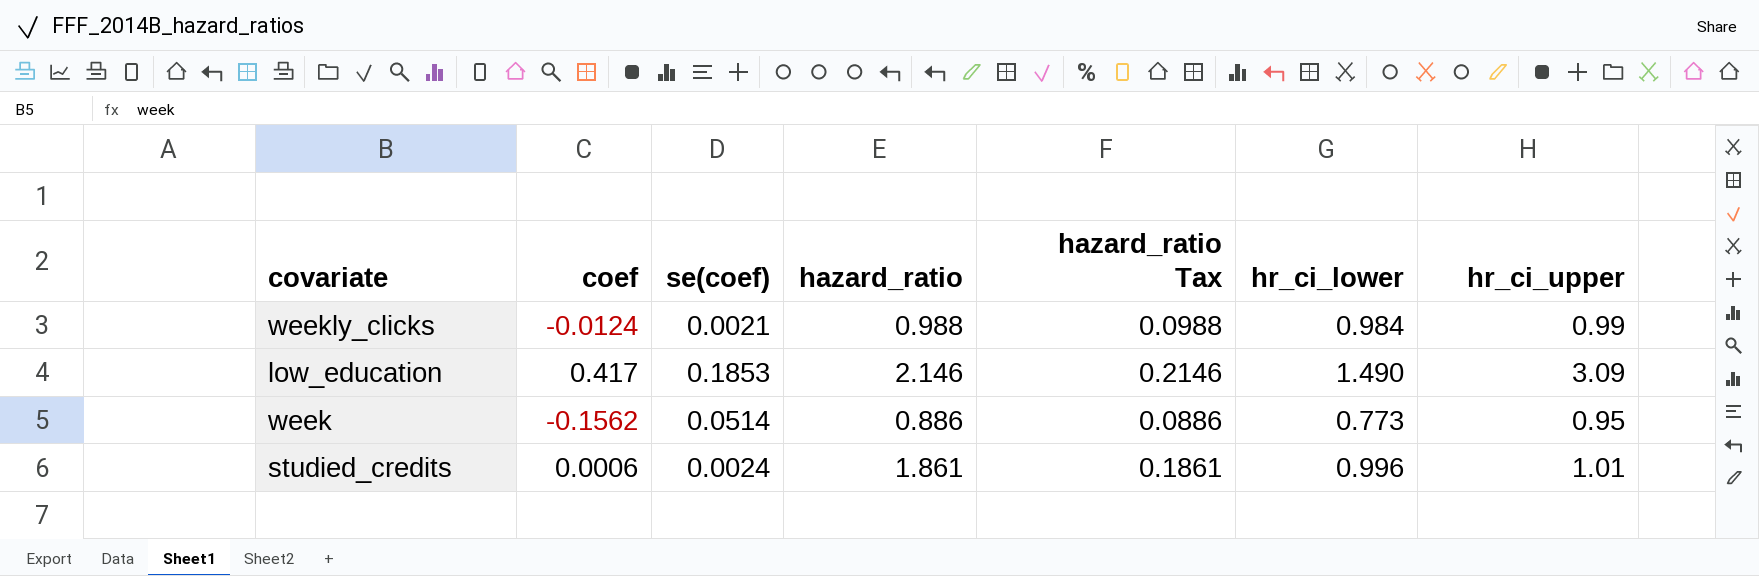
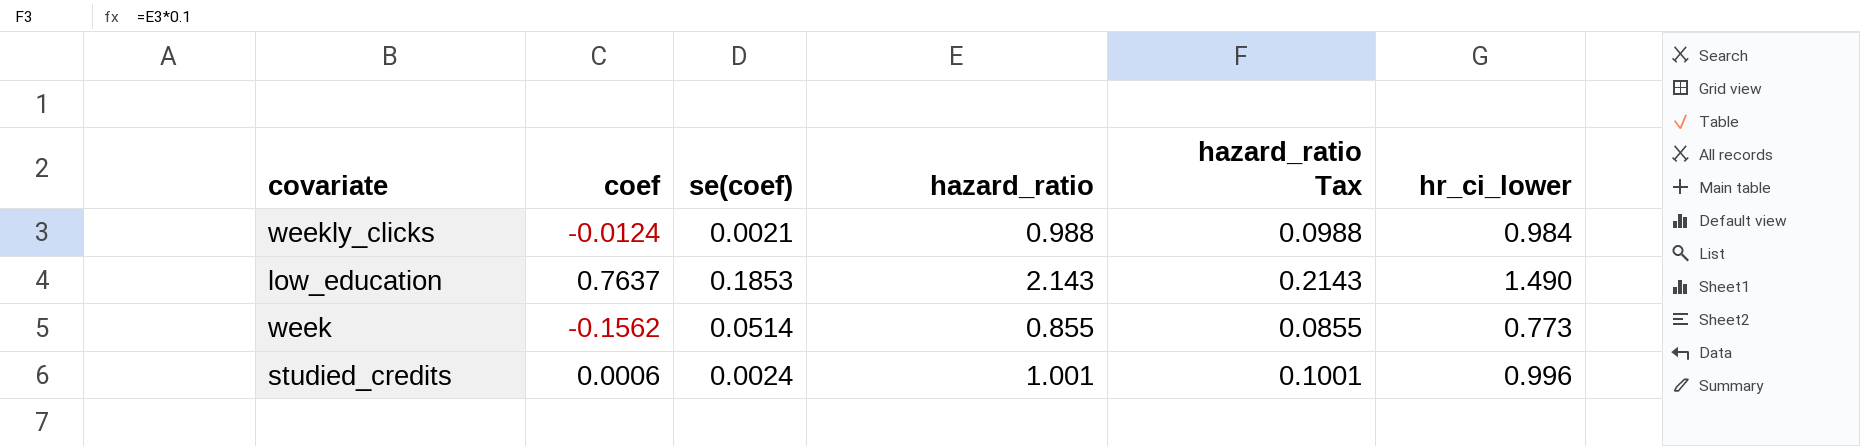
column hr_ci_upper | position: 7 -> none
low_education | coef: 0.417 -> 0.7637
low_education | hazard_ratio: 2.146 -> 2.143
low_education | hazard_ratio Tax: 0.2146 -> 0.2143
week | hazard_ratio: 0.886 -> 0.855
week | hazard_ratio Tax: 0.0886 -> 0.0855
studied_credits | hazard_ratio: 1.861 -> 1.001
studied_credits | hazard_ratio Tax: 0.1861 -> 0.1001

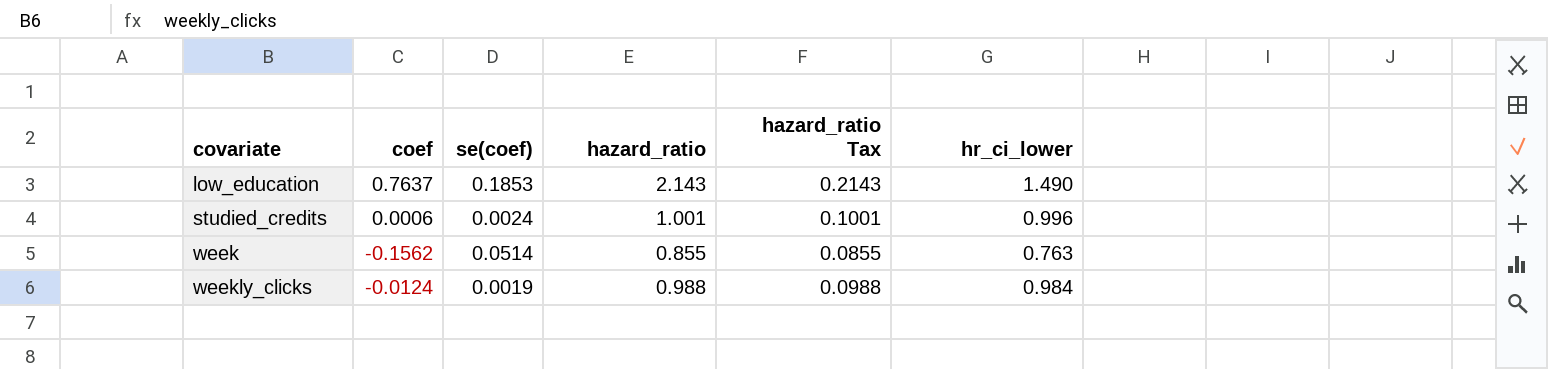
row order: none -> covariate ascending
week | hr_ci_lower: 0.773 -> 0.763
weekly_clicks | se(coef): 0.0021 -> 0.0019

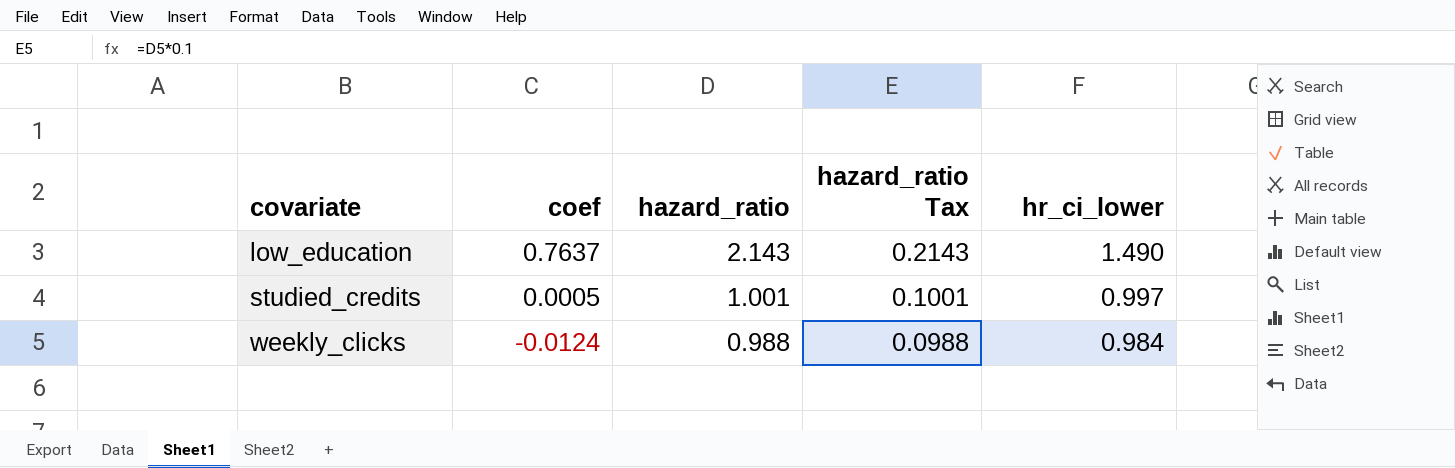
column se(coef) | position: 3 -> none
row week: -0.1562 | 0.0514 | 0.855 | 0.0855 | 0.763 -> none
studied_credits | coef: 0.0006 -> 0.0005
studied_credits | hr_ci_lower: 0.996 -> 0.997

